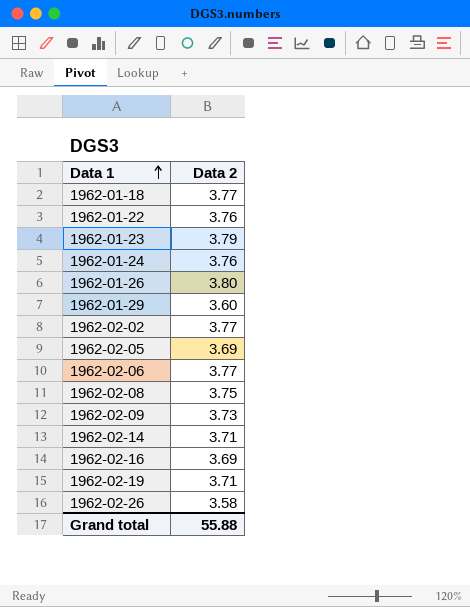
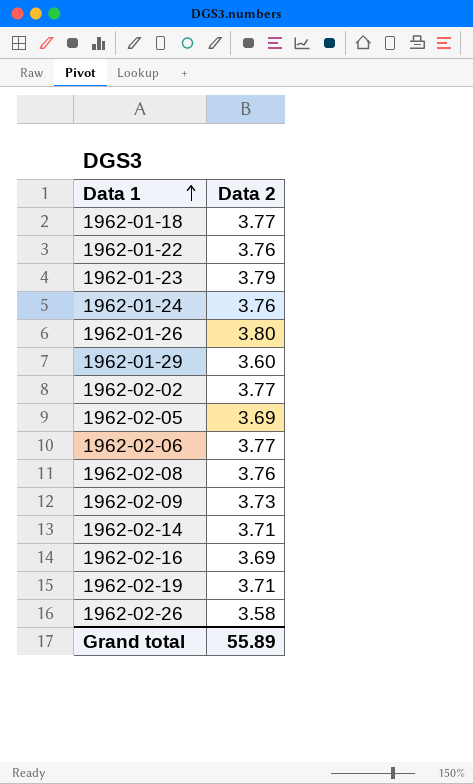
1962-02-08 | Data 2: 3.75 -> 3.76
Grand total | Data 2: 55.88 -> 55.89

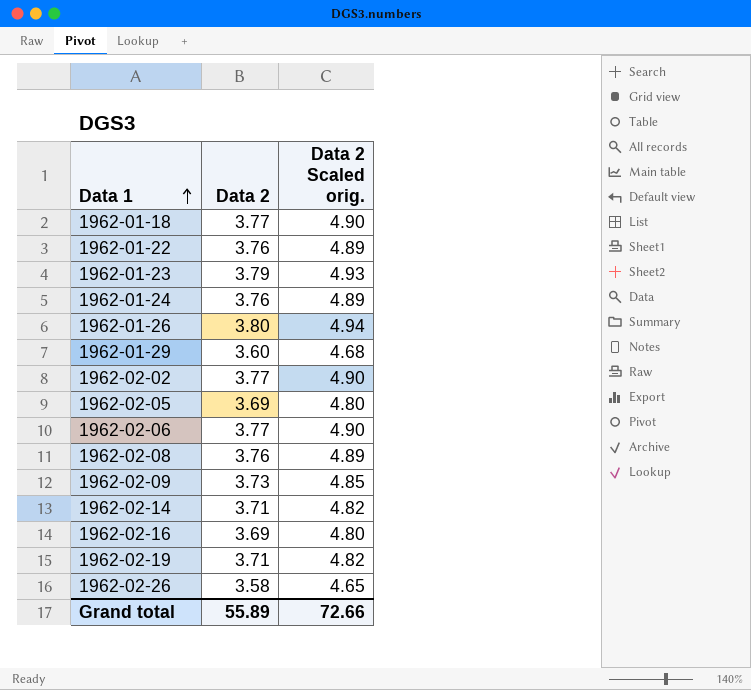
column Data 2 Scaled orig. | formula: none -> [Data 2] * 1.3

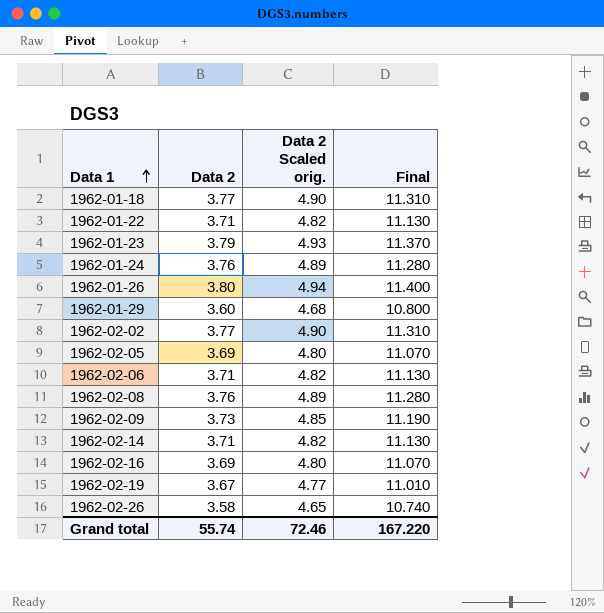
column Final | formula: none -> [Data 2] * 3
1962-01-22 | Data 2: 3.76 -> 3.71
1962-01-22 | Data 2 Scaled orig.: 4.89 -> 4.82
1962-02-06 | Data 2: 3.77 -> 3.71
1962-02-06 | Data 2 Scaled orig.: 4.90 -> 4.82
1962-02-19 | Data 2: 3.71 -> 3.67
1962-02-19 | Data 2 Scaled orig.: 4.82 -> 4.77
Grand total | Data 2: 55.89 -> 55.74
Grand total | Data 2 Scaled orig.: 72.66 -> 72.46

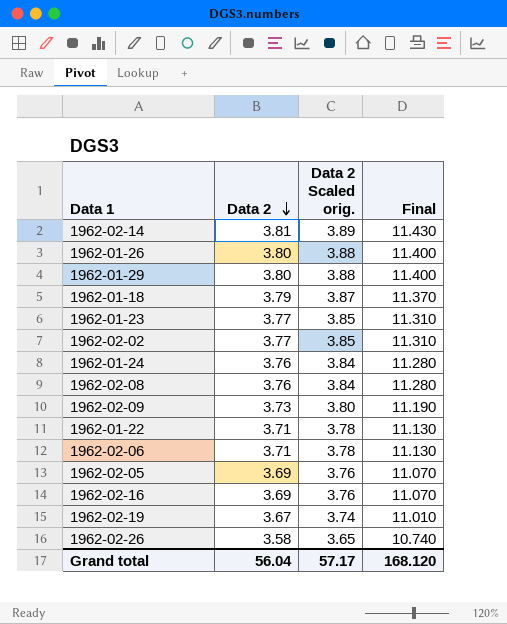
row order: Data 1 ascending -> Data 2 descending
column Data 2 Scaled orig. | formula: [Data 2] * 1.3 -> [Data 2] * 1.02
1962-02-14 | Data 2: 3.71 -> 3.81
1962-02-14 | Final: 11.130 -> 11.430
1962-01-29 | Data 2: 3.60 -> 3.80
1962-01-29 | Final: 10.800 -> 11.400
1962-01-18 | Data 2: 3.77 -> 3.79
1962-01-18 | Final: 11.310 -> 11.370
1962-01-23 | Data 2: 3.79 -> 3.77
1962-01-23 | Final: 11.370 -> 11.310
Grand total | Data 2: 55.74 -> 56.04
Grand total | Data 2 Scaled orig.: 72.46 -> 57.17
Grand total | Final: 167.220 -> 168.120

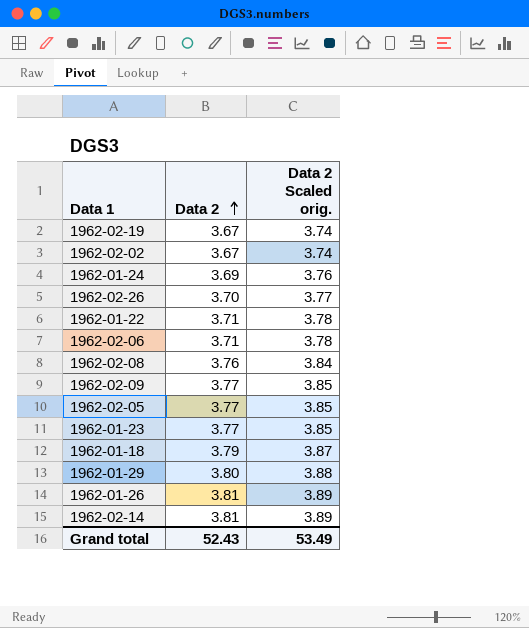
row order: Data 2 descending -> Data 2 ascending
column Final | formula: [Data 2] * 3 -> none
row 1962-02-16: 3.69 | 3.76 | 11.070 -> none
1962-02-02 | Data 2: 3.77 -> 3.67
1962-02-02 | Data 2 Scaled orig.: 3.85 -> 3.74
1962-01-24 | Data 2: 3.76 -> 3.69
1962-01-24 | Data 2 Scaled orig.: 3.84 -> 3.76
1962-02-26 | Data 2: 3.58 -> 3.70
1962-02-26 | Data 2 Scaled orig.: 3.65 -> 3.77
1962-02-09 | Data 2: 3.73 -> 3.77
1962-02-09 | Data 2 Scaled orig.: 3.80 -> 3.85
1962-02-05 | Data 2: 3.69 -> 3.77
1962-02-05 | Data 2 Scaled orig.: 3.76 -> 3.85
1962-01-26 | Data 2: 3.80 -> 3.81
1962-01-26 | Data 2 Scaled orig.: 3.88 -> 3.89
Grand total | Data 2: 56.04 -> 52.43
Grand total | Data 2 Scaled orig.: 57.17 -> 53.49

